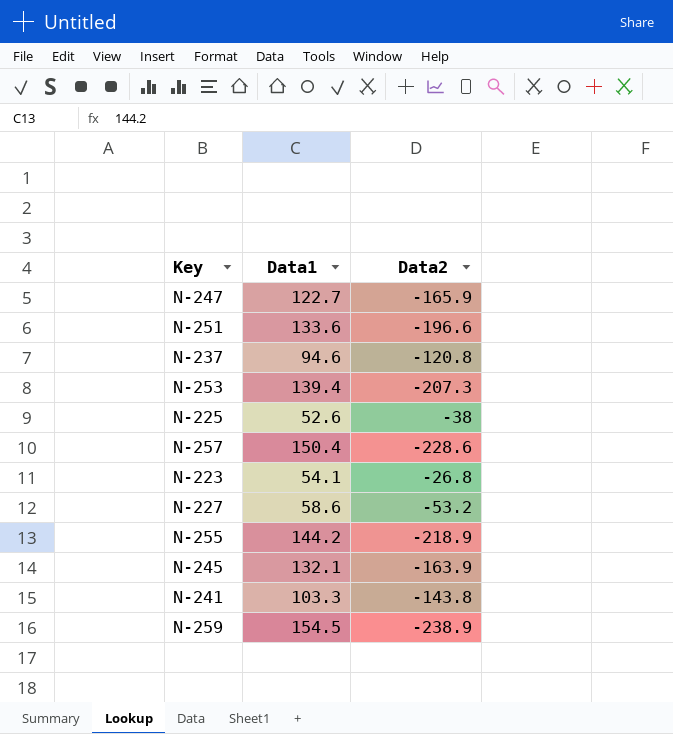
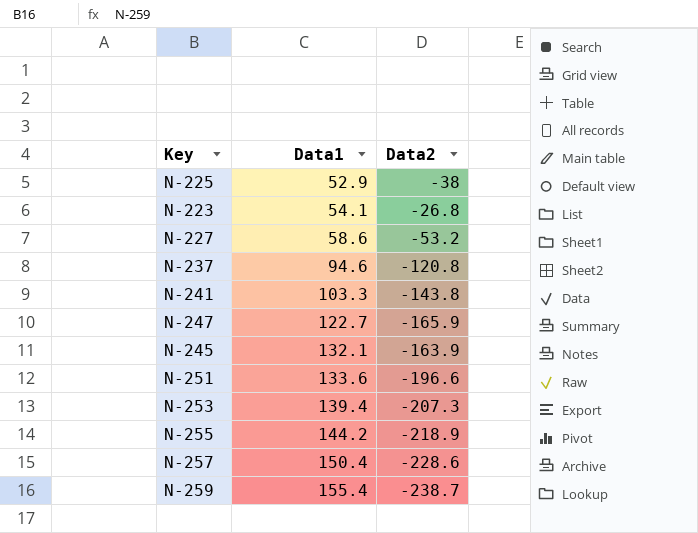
row order: none -> Data1 ascending
N-225 | Data1: 52.6 -> 52.9
N-259 | Data1: 154.5 -> 155.4
N-259 | Data2: -238.9 -> -238.7

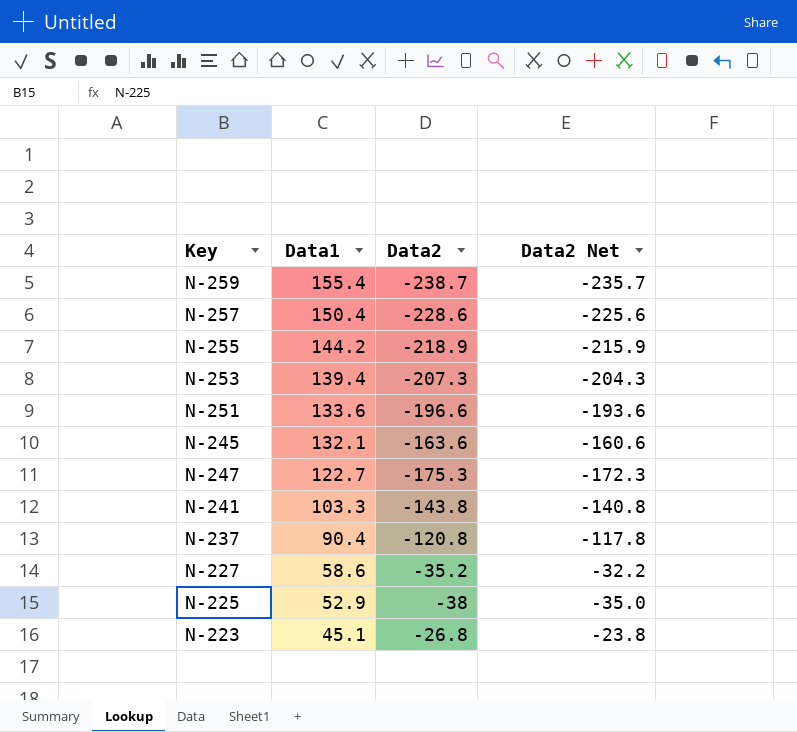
row order: Data1 ascending -> Data1 descending
column Data2 Net | formula: none -> [Data2] + 3
N-245 | Data2: -163.9 -> -163.6
N-247 | Data2: -165.9 -> -175.3
N-237 | Data1: 94.6 -> 90.4
N-227 | Data2: -53.2 -> -35.2
N-223 | Data1: 54.1 -> 45.1

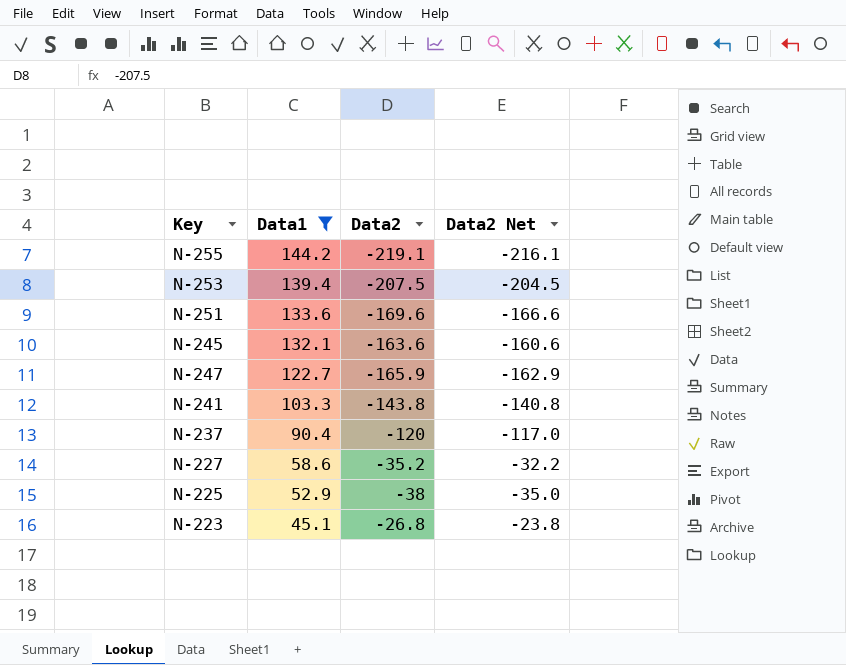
filter: none -> Data1 <= 144.2
N-255 | Data2: -218.9 -> -219.1
N-255 | Data2 Net: -215.9 -> -216.1
N-253 | Data2: -207.3 -> -207.5
N-253 | Data2 Net: -204.3 -> -204.5
N-251 | Data2: -196.6 -> -169.6
N-251 | Data2 Net: -193.6 -> -166.6
N-247 | Data2: -175.3 -> -165.9
N-247 | Data2 Net: -172.3 -> -162.9
N-237 | Data2: -120.8 -> -120
N-237 | Data2 Net: -117.8 -> -117.0

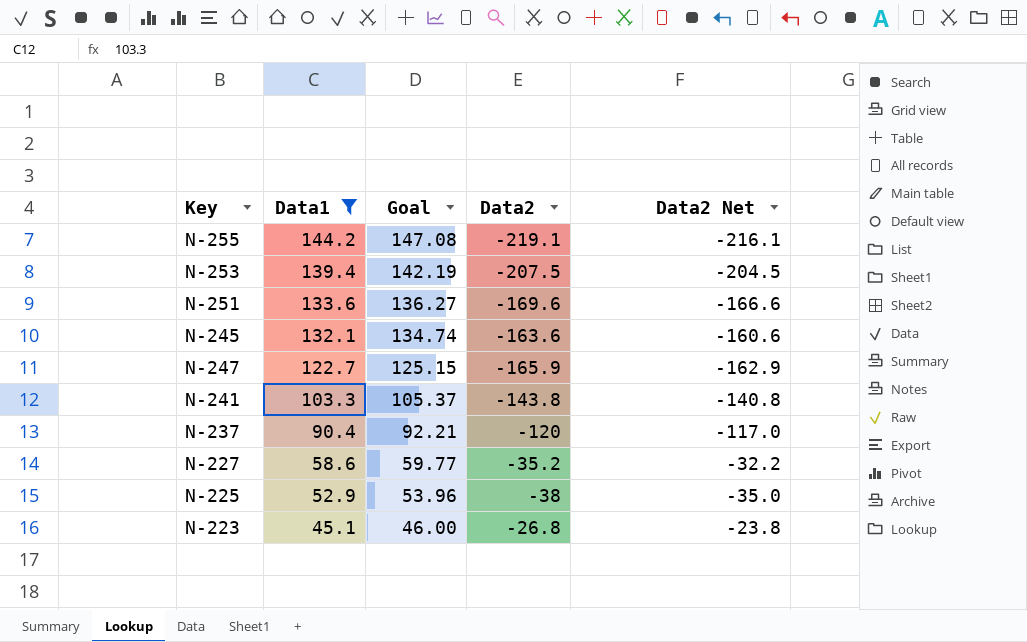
column Goal | formula: none -> [Data1] * 1.02

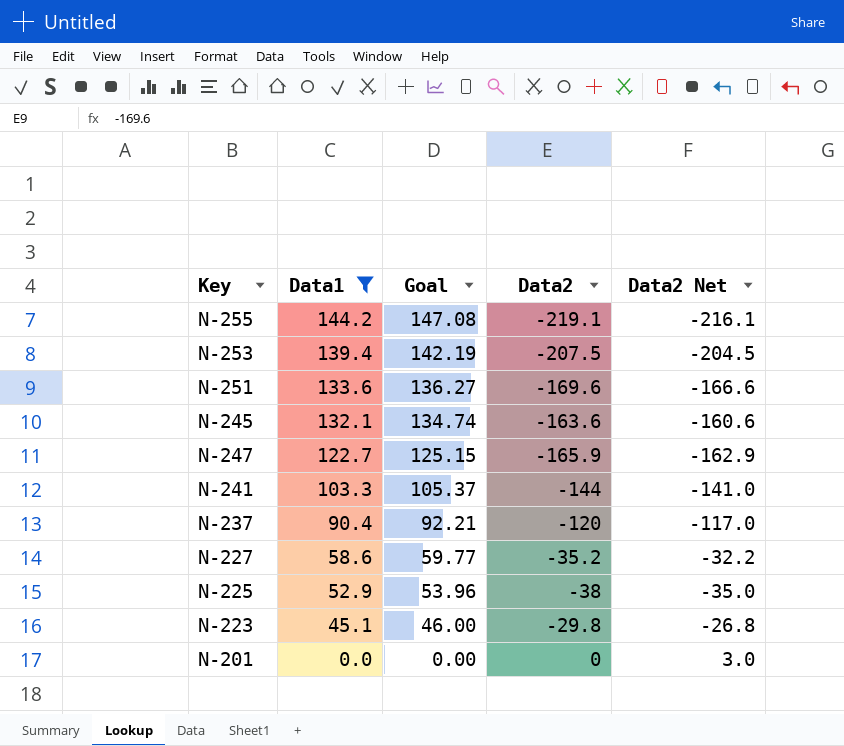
N-241 | Data2: -143.8 -> -144
N-241 | Data2 Net: -140.8 -> -141.0
N-223 | Data2: -26.8 -> -29.8
N-223 | Data2 Net: -23.8 -> -26.8
row N-201: none -> 0.0 | 0.00 | 0 | 3.0

